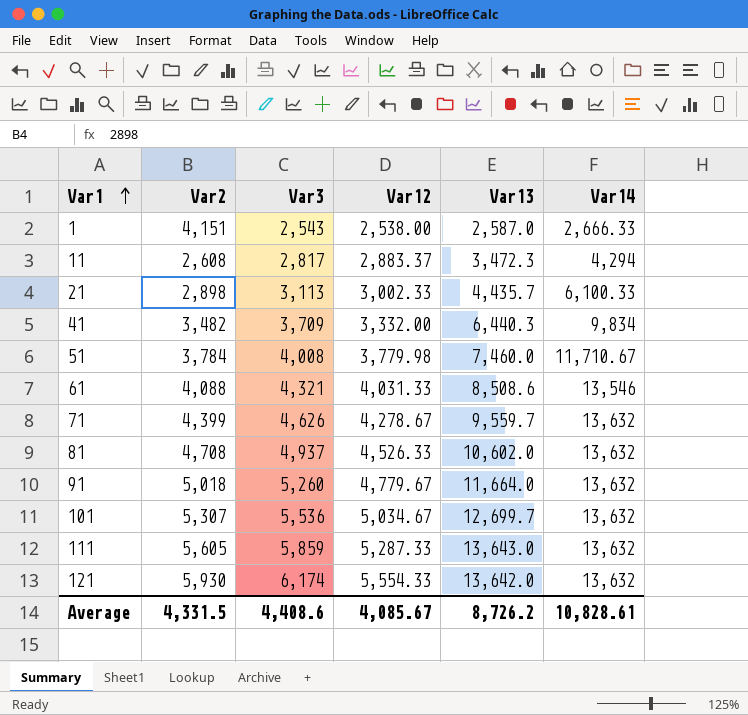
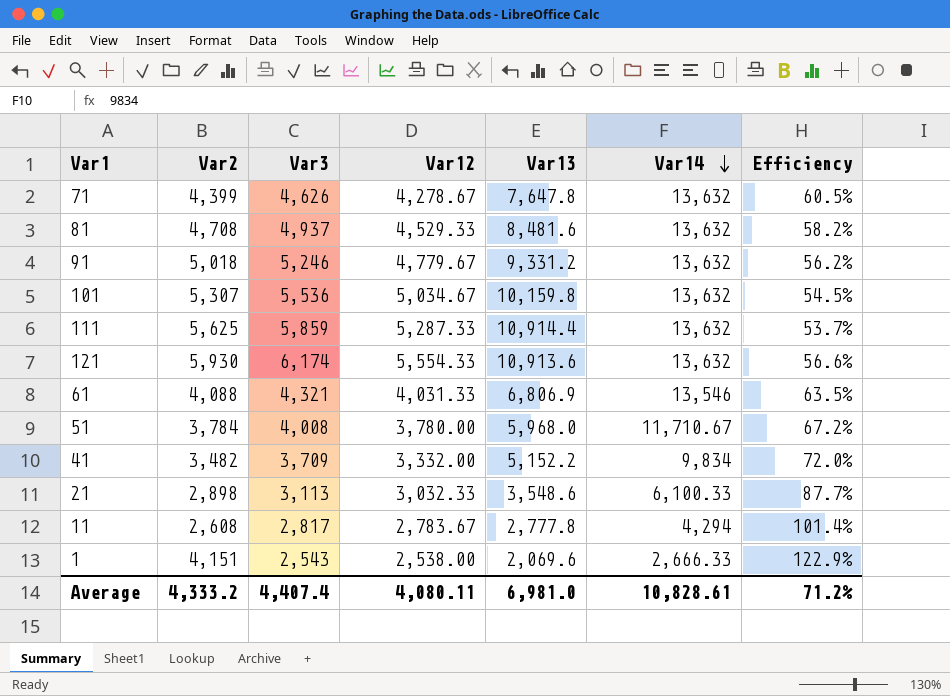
row order: Var1 ascending -> Var14 descending
column Efficiency | formula: none -> [Var3] / [Var13]
71 | Var13: 9,559.7 -> 7,647.8
81 | Var12: 4,526.33 -> 4,529.33
81 | Var13: 10,602.0 -> 8,481.6
91 | Var3: 5,260 -> 5,246
91 | Var13: 11,664.0 -> 9,331.2
101 | Var13: 12,699.7 -> 10,159.8
111 | Var2: 5,605 -> 5,625
111 | Var13: 13,643.0 -> 10,914.4
121 | Var13: 13,642.0 -> 10,913.6
61 | Var13: 8,508.6 -> 6,806.9
51 | Var12: 3,779.98 -> 3,780.00
51 | Var13: 7,460.0 -> 5,968.0
41 | Var13: 6,440.3 -> 5,152.2
21 | Var12: 3,002.33 -> 3,032.33
21 | Var13: 4,435.7 -> 3,548.6
11 | Var12: 2,883.37 -> 2,783.67
11 | Var13: 3,472.3 -> 2,777.8
1 | Var13: 2,587.0 -> 2,069.6
Average | Var2: 4,331.5 -> 4,333.2
Average | Var3: 4,408.6 -> 4,407.4
Average | Var12: 4,085.67 -> 4,080.11
Average | Var13: 8,726.2 -> 6,981.0

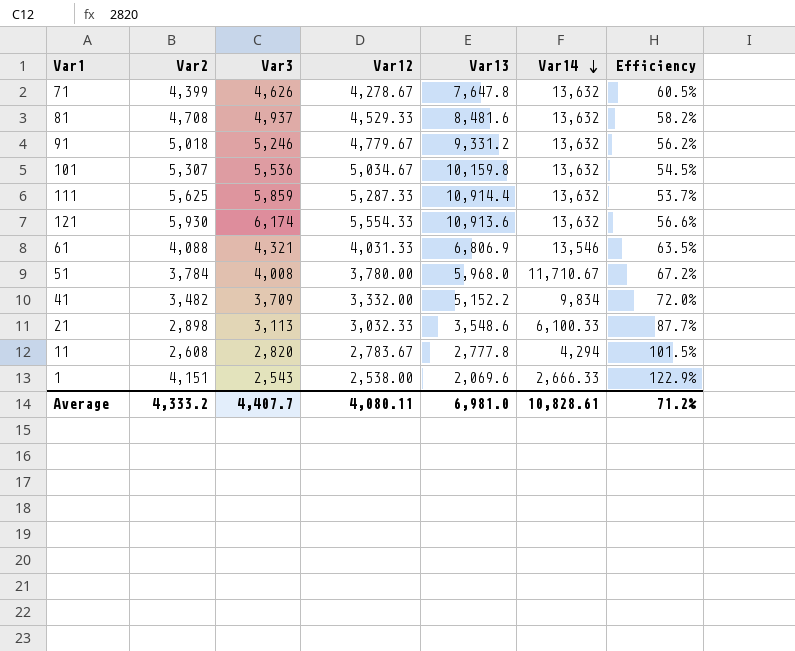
11 | Var3: 2,817 -> 2,820
11 | Efficiency: 101.4% -> 101.5%
Average | Var3: 4,407.4 -> 4,407.7

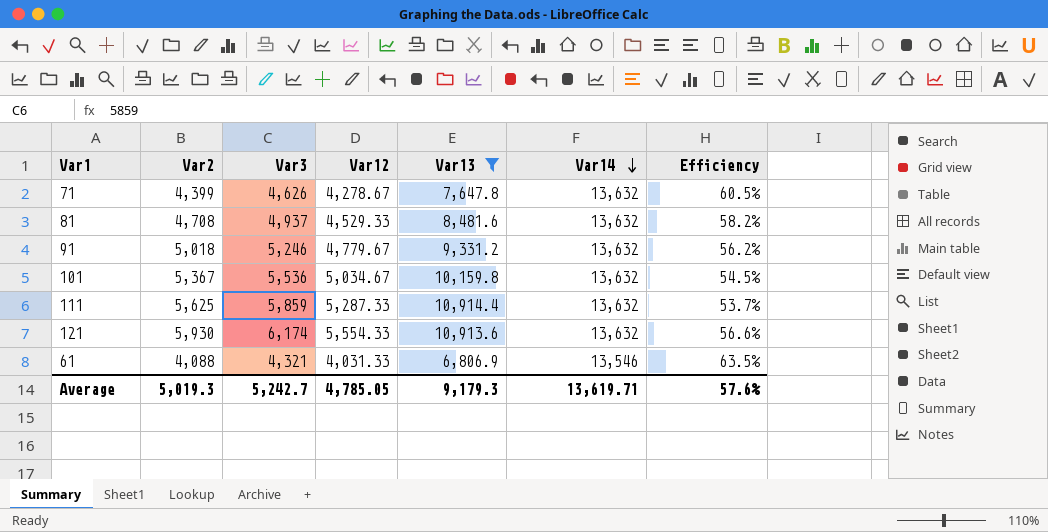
filter: none -> Var13 >= 6,806.9
101 | Var2: 5,307 -> 5,367
Average | Var2: 4,333.2 -> 5,019.3
Average | Var3: 4,407.7 -> 5,242.7
Average | Var12: 4,080.11 -> 4,785.05
Average | Var13: 6,981.0 -> 9,179.3
Average | Var14: 10,828.61 -> 13,619.71
Average | Efficiency: 71.2% -> 57.6%

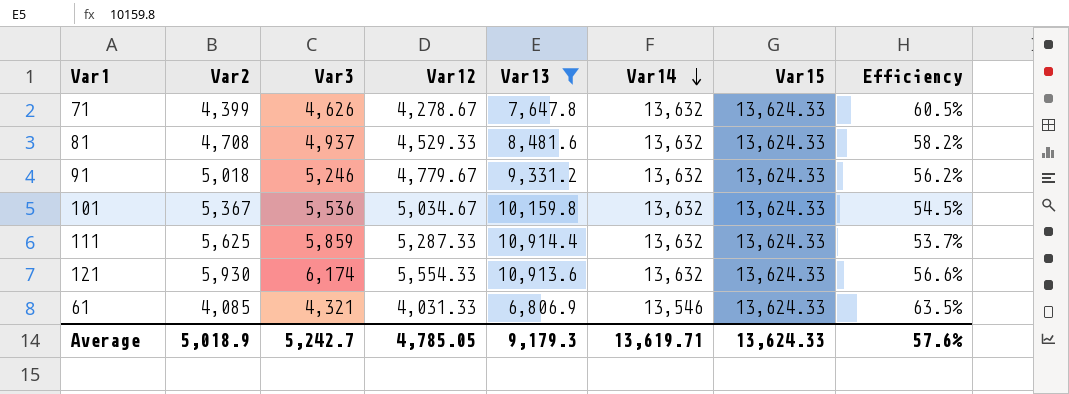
column Var15 | position: none -> 7
61 | Var2: 4,088 -> 4,085
Average | Var2: 5,019.3 -> 5,018.9

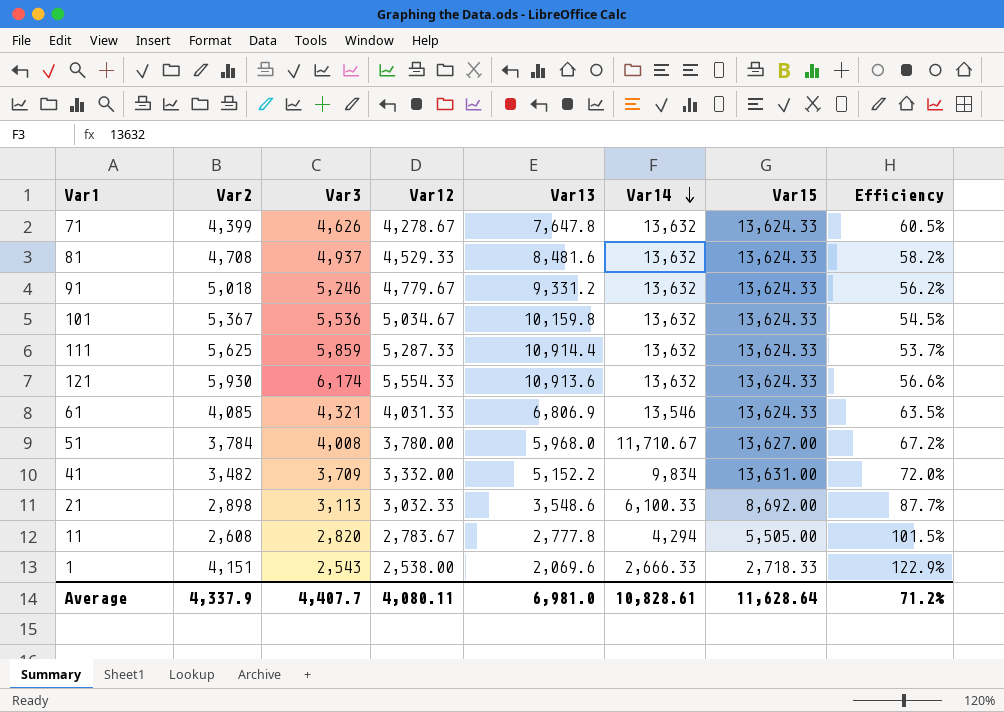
filter: Var13 >= 6,806.9 -> none
Average | Var2: 5,018.9 -> 4,337.9
Average | Var3: 5,242.7 -> 4,407.7
Average | Var12: 4,785.05 -> 4,080.11
Average | Var13: 9,179.3 -> 6,981.0
Average | Var14: 13,619.71 -> 10,828.61
Average | Var15: 13,624.33 -> 11,628.64
Average | Efficiency: 57.6% -> 71.2%

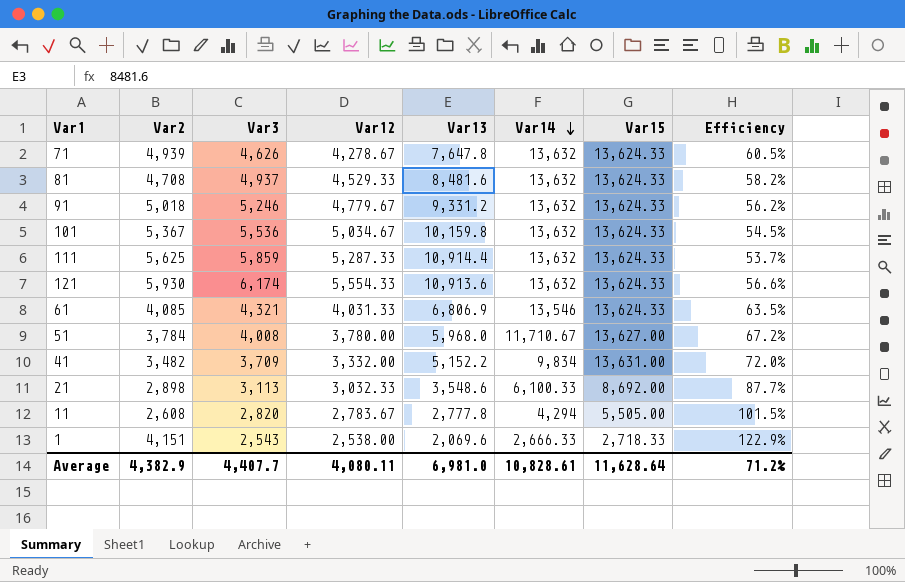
71 | Var2: 4,399 -> 4,939
Average | Var2: 4,337.9 -> 4,382.9

